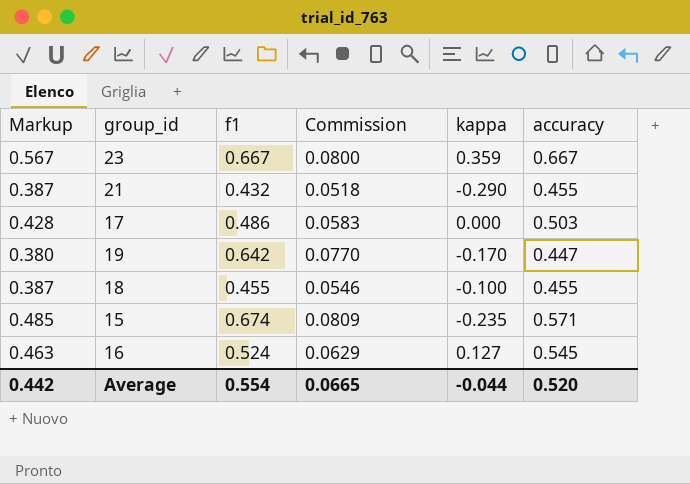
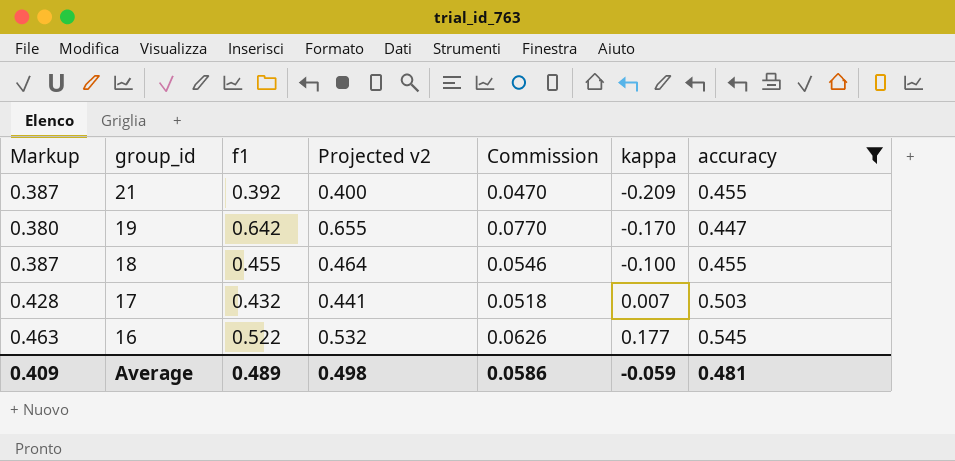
filter: none -> accuracy <= 0.545
row order: none -> group_id descending
column Projected v2 | formula: none -> [f1] * 1.02
21 | f1: 0.432 -> 0.392
21 | Commission: 0.0518 -> 0.0470
21 | kappa: -0.290 -> -0.209
17 | f1: 0.486 -> 0.432
17 | Commission: 0.0583 -> 0.0518
17 | kappa: 0.000 -> 0.007
16 | f1: 0.524 -> 0.522
16 | Commission: 0.0629 -> 0.0626
16 | kappa: 0.127 -> 0.177
Average | Markup: 0.442 -> 0.409
Average | f1: 0.554 -> 0.489
Average | Commission: 0.0665 -> 0.0586
Average | kappa: -0.044 -> -0.059
Average | accuracy: 0.520 -> 0.481

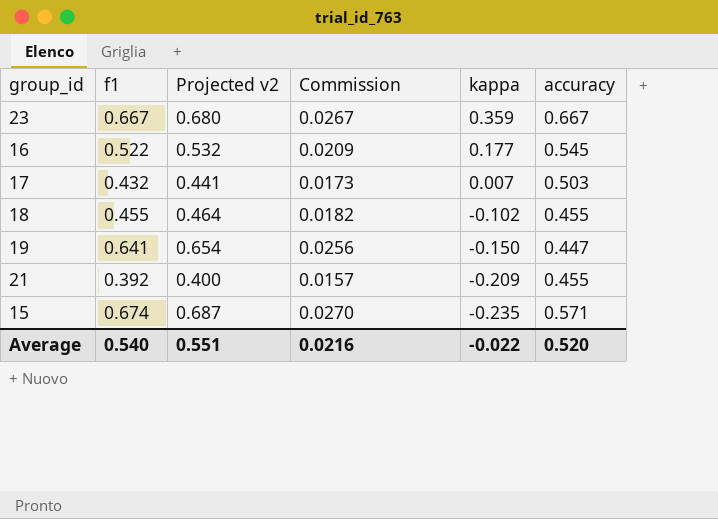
filter: accuracy <= 0.545 -> none
row order: group_id descending -> kappa descending
column Markup | formula: [accuracy] * 0.85 -> none
column Commission | formula: [f1] * 0.12 -> [f1] * 0.04
18 | kappa: -0.100 -> -0.102
19 | f1: 0.642 -> 0.641
19 | Projected v2: 0.655 -> 0.654
19 | kappa: -0.170 -> -0.150
Average | f1: 0.489 -> 0.540
Average | Projected v2: 0.498 -> 0.551
Average | Commission: 0.0586 -> 0.0216
Average | kappa: -0.059 -> -0.022
Average | accuracy: 0.481 -> 0.520

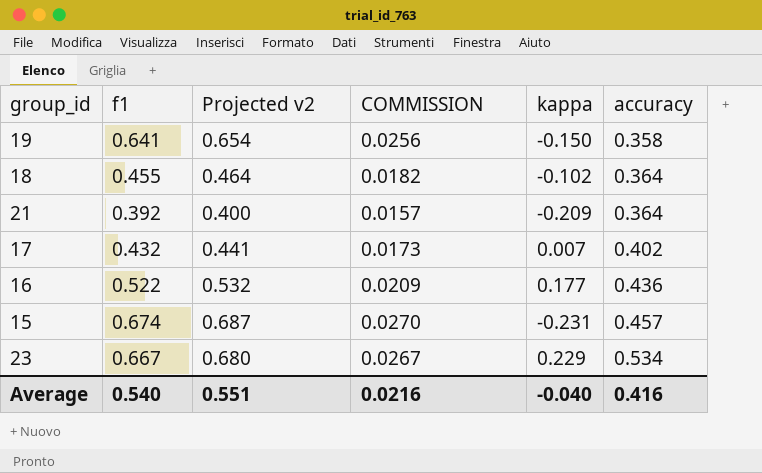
row order: kappa descending -> accuracy ascending
column name: Commission -> COMMISSION
19 | accuracy: 0.447 -> 0.358
18 | accuracy: 0.455 -> 0.364
21 | accuracy: 0.455 -> 0.364
17 | accuracy: 0.503 -> 0.402
16 | accuracy: 0.545 -> 0.436
15 | kappa: -0.235 -> -0.231
15 | accuracy: 0.571 -> 0.457
23 | kappa: 0.359 -> 0.229
23 | accuracy: 0.667 -> 0.534
Average | kappa: -0.022 -> -0.040
Average | accuracy: 0.520 -> 0.416

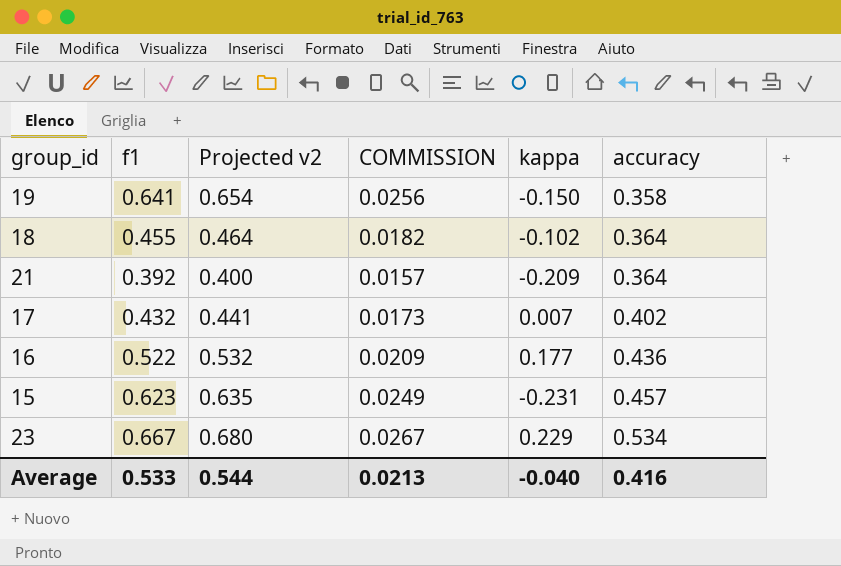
15 | f1: 0.674 -> 0.623
15 | Projected v2: 0.687 -> 0.635
15 | COMMISSION: 0.0270 -> 0.0249
Average | f1: 0.540 -> 0.533
Average | Projected v2: 0.551 -> 0.544
Average | COMMISSION: 0.0216 -> 0.0213

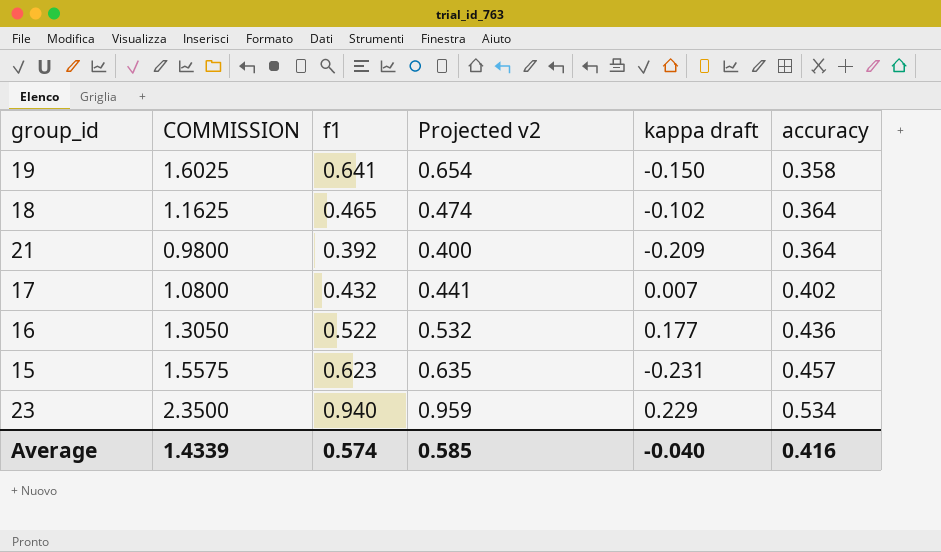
column COMMISSION | formula: [f1] * 0.04 -> [f1] * 2.5
column COMMISSION | position: 4 -> 2
column name: kappa -> kappa draft
18 | f1: 0.455 -> 0.465
18 | Projected v2: 0.464 -> 0.474
23 | f1: 0.667 -> 0.940
23 | Projected v2: 0.680 -> 0.959
Average | COMMISSION: 0.0213 -> 1.4339
Average | f1: 0.533 -> 0.574
Average | Projected v2: 0.544 -> 0.585

